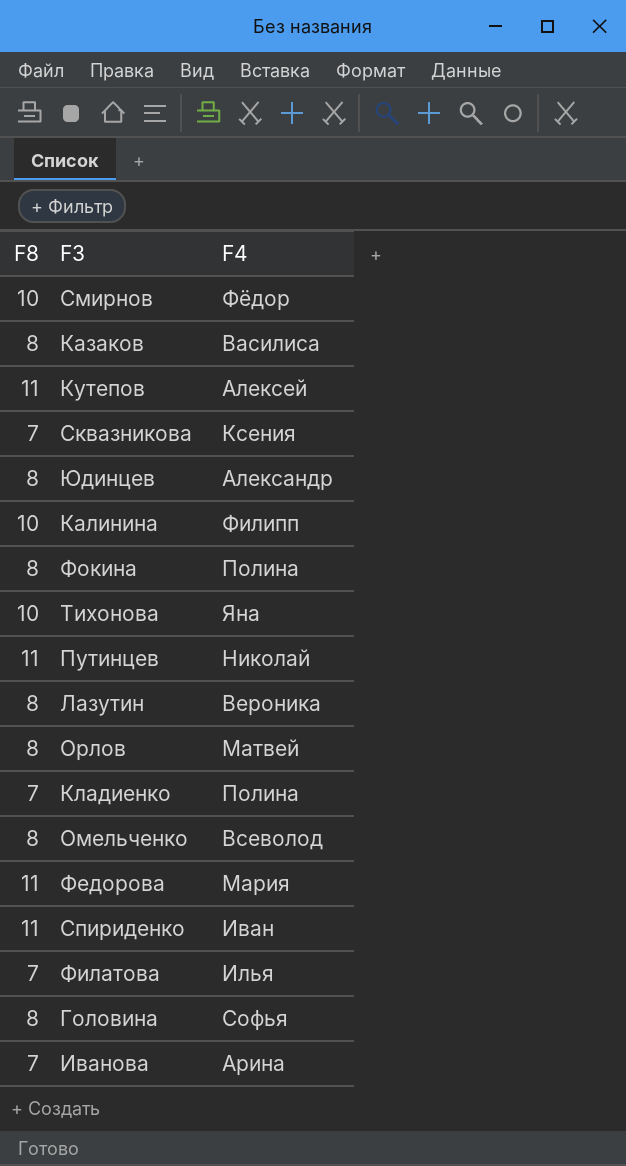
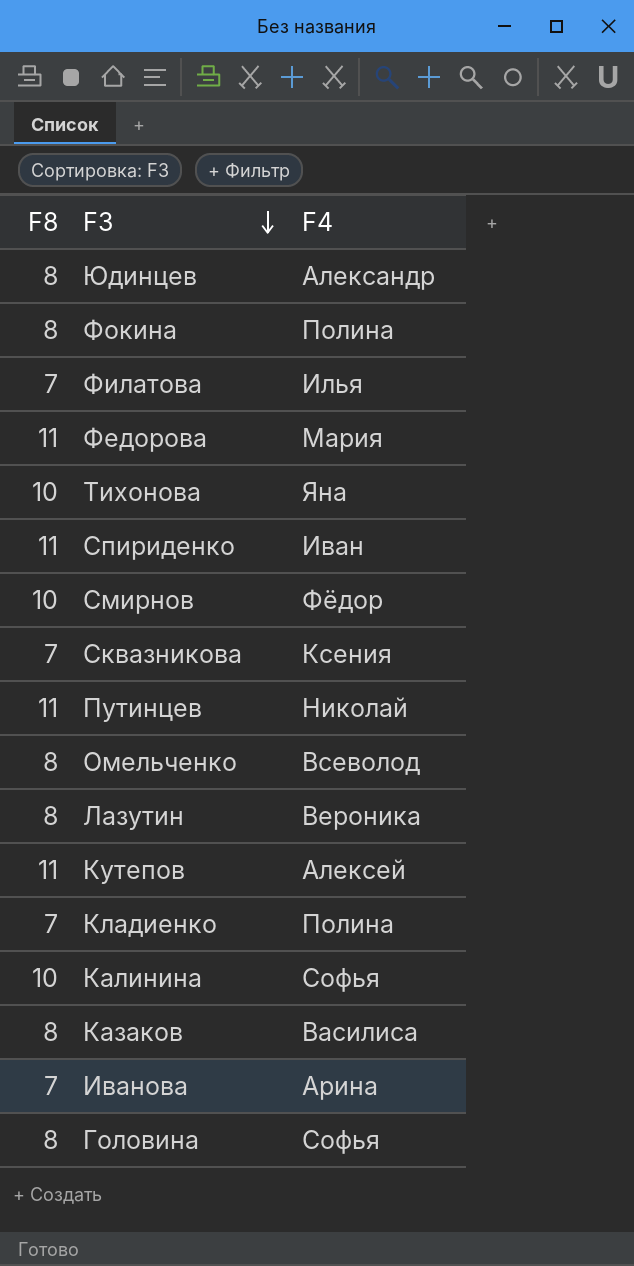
row order: none -> F3 descending
row Орлов: 8 | Матвей -> none
Калинина | F4: Филипп -> Софья

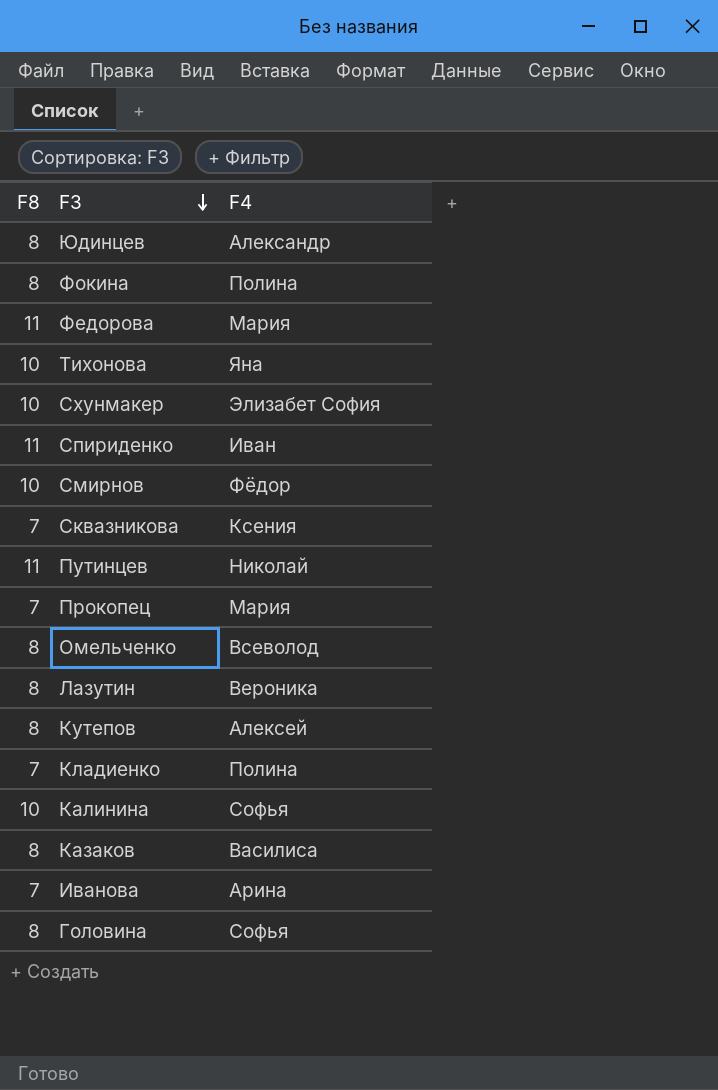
row Филатова: 7 | Илья -> none
row Схунмакер: none -> 10 | Элизабет София
row Прокопец: none -> 7 | Мария
Кутепов | F8: 11 -> 8

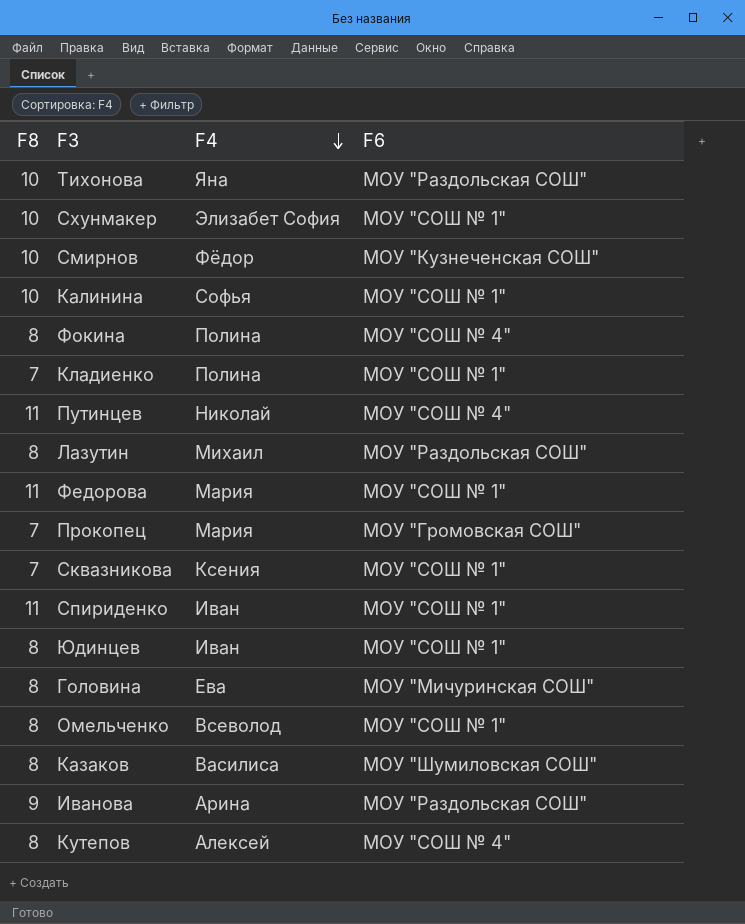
row order: F3 descending -> F4 descending
column F6 | position: none -> 4
Лазутин | F4: Вероника -> Михаил
Юдинцев | F4: Александр -> Иван
Головина | F4: Софья -> Ева
Иванова | F8: 7 -> 9

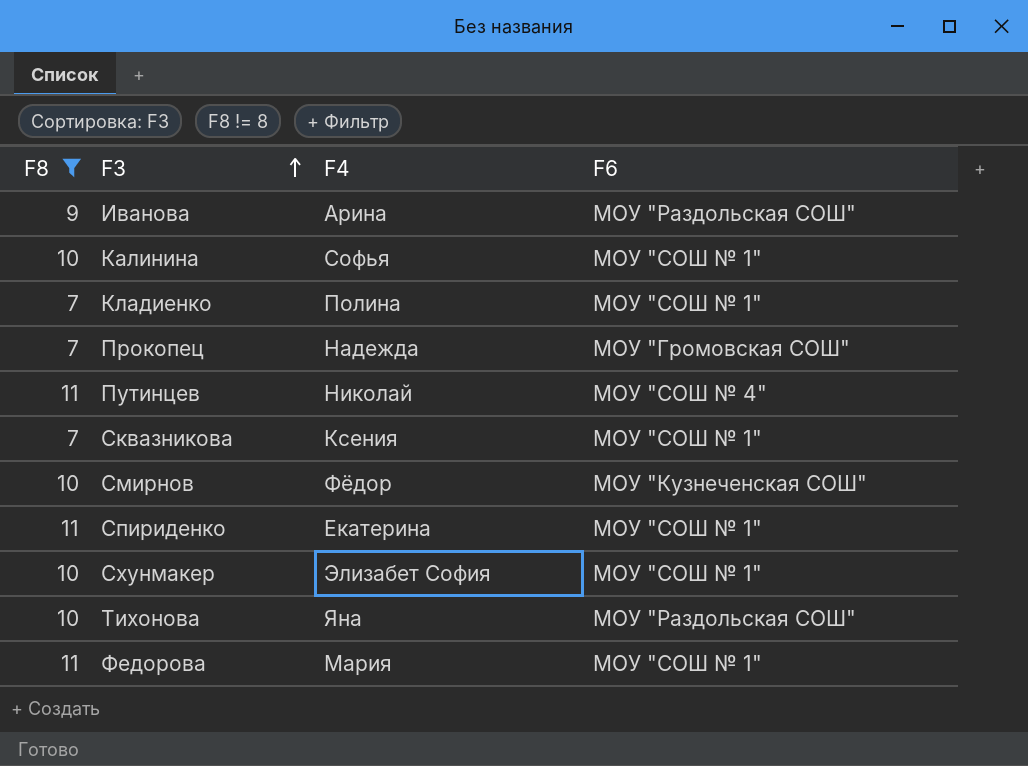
filter: none -> F8 != 8
row order: F4 descending -> F3 ascending
Прокопец | F4: Мария -> Надежда
Спириденко | F4: Иван -> Екатерина

